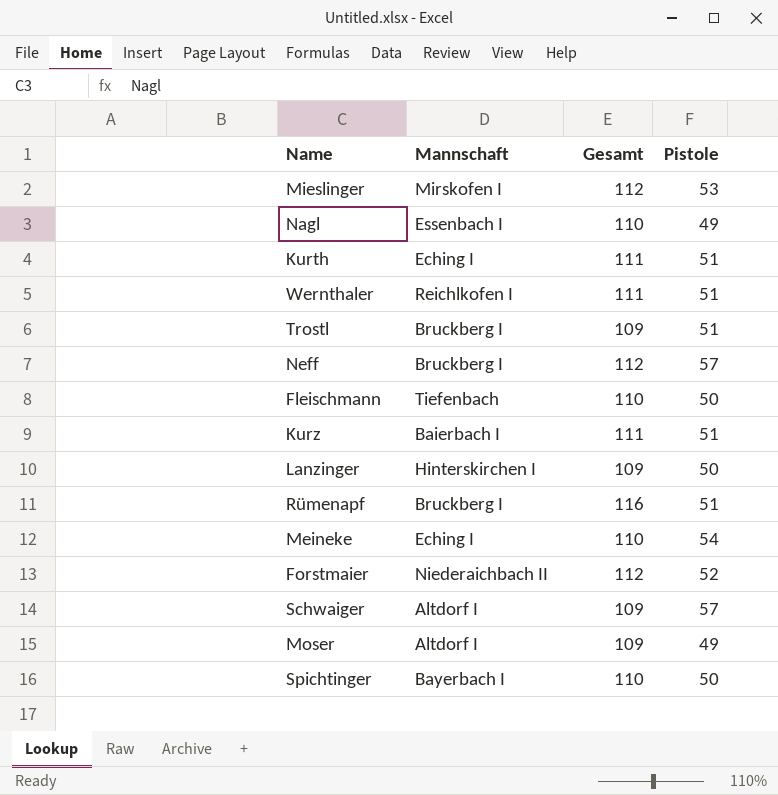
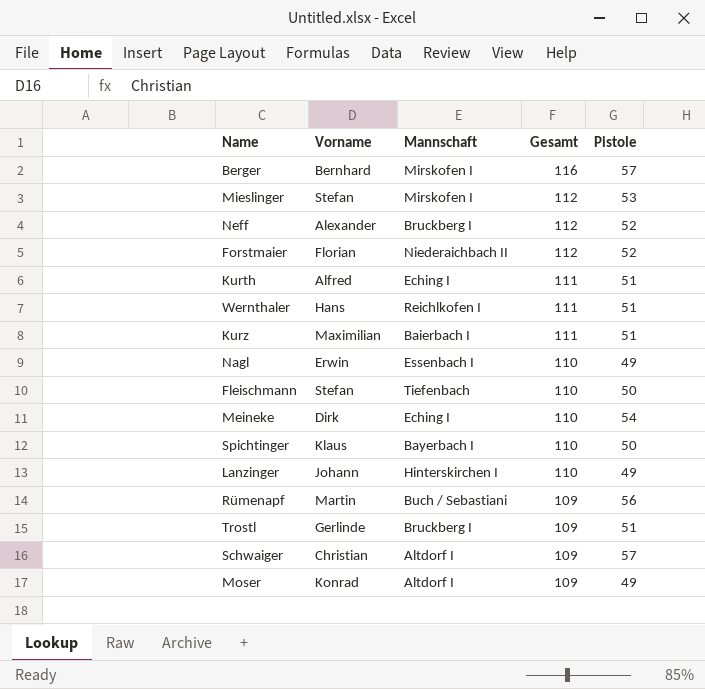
row order: none -> Gesamt descending
column Vorname | position: none -> 2
row Berger: none -> Bernhard | Mirskofen I | 116 | 57
Neff | Pistole: 57 -> 52
Lanzinger | Gesamt: 109 -> 110
Lanzinger | Pistole: 50 -> 49
Rümenapf | Mannschaft: Bruckberg I -> Buch / Sebastiani
Rümenapf | Gesamt: 116 -> 109
Rümenapf | Pistole: 51 -> 56

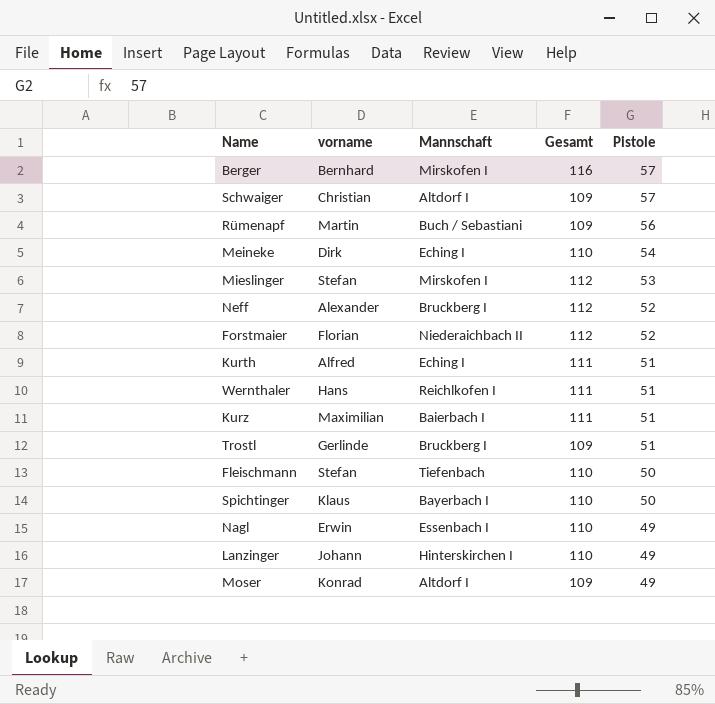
row order: Gesamt descending -> Pistole descending
column name: Vorname -> vorname

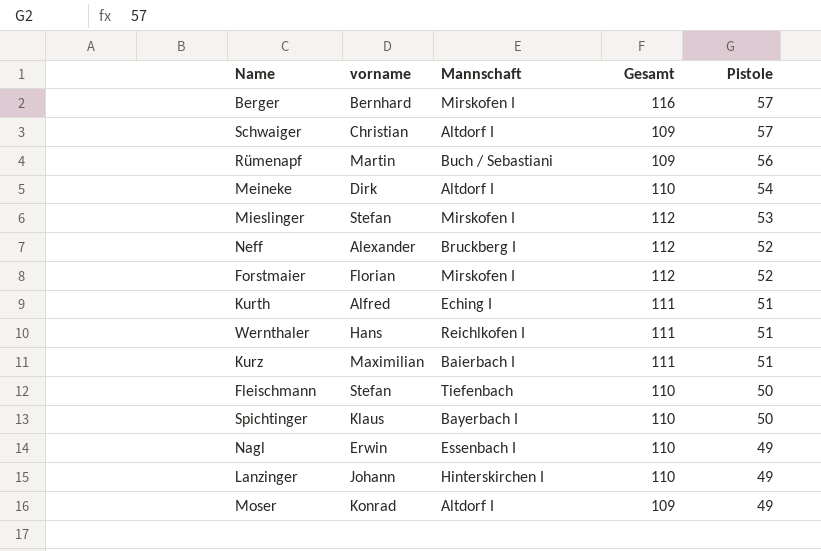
row Trostl: Gerlinde | Bruckberg I | 109 | 51 -> none
Meineke | Mannschaft: Eching I -> Altdorf I
Forstmaier | Mannschaft: Niederaichbach II -> Mirskofen I

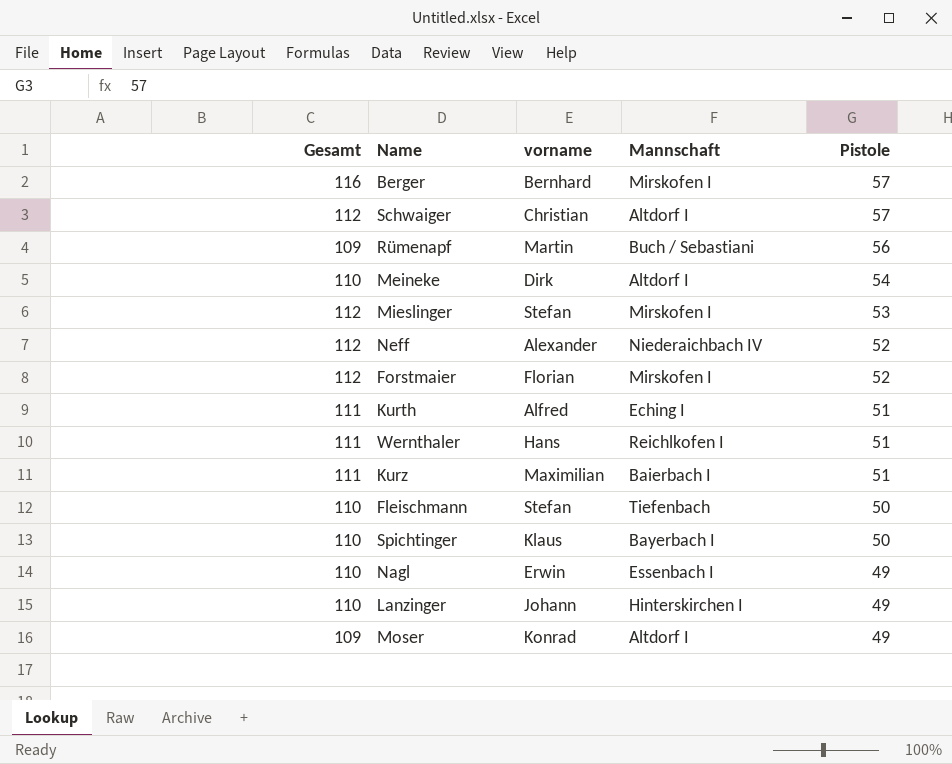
column Gesamt | position: 4 -> 1
Schwaiger | Gesamt: 109 -> 112
Neff | Mannschaft: Bruckberg I -> Niederaichbach IV

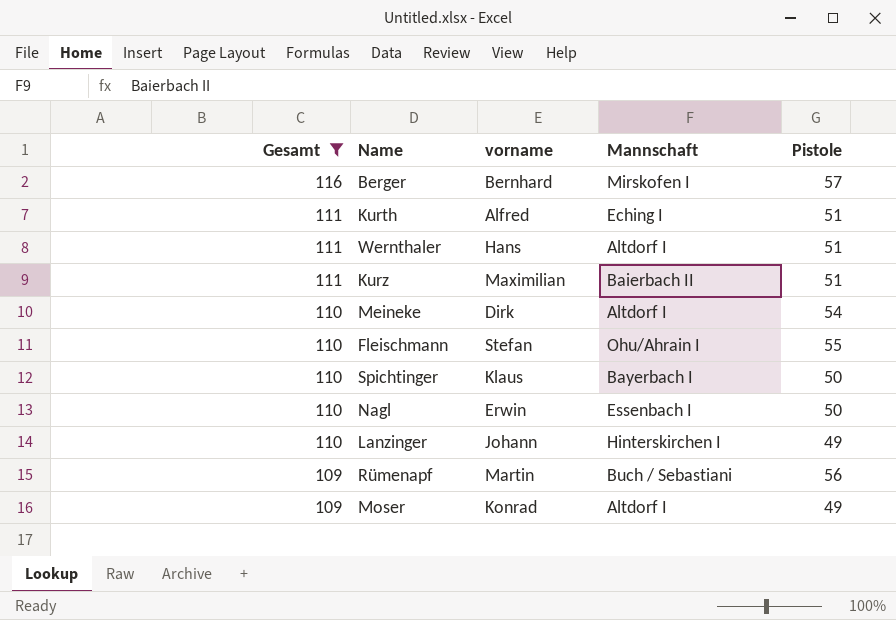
filter: none -> Gesamt != 112
row order: Pistole descending -> Gesamt descending
Wernthaler | Mannschaft: Reichlkofen I -> Altdorf I
Kurz | Mannschaft: Baierbach I -> Baierbach II
Fleischmann | Mannschaft: Tiefenbach -> Ohu/Ahrain I
Fleischmann | Pistole: 50 -> 55
Nagl | Pistole: 49 -> 50

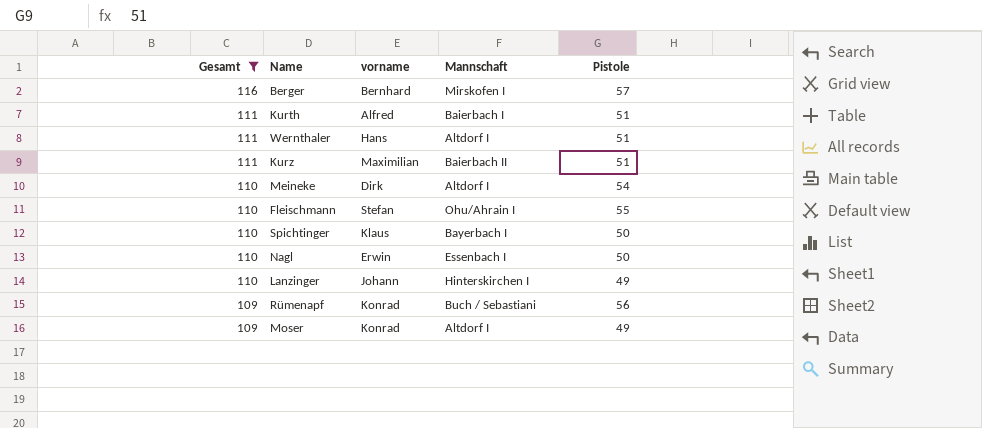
Kurth | Mannschaft: Eching I -> Baierbach I
Rümenapf | vorname: Martin -> Konrad

